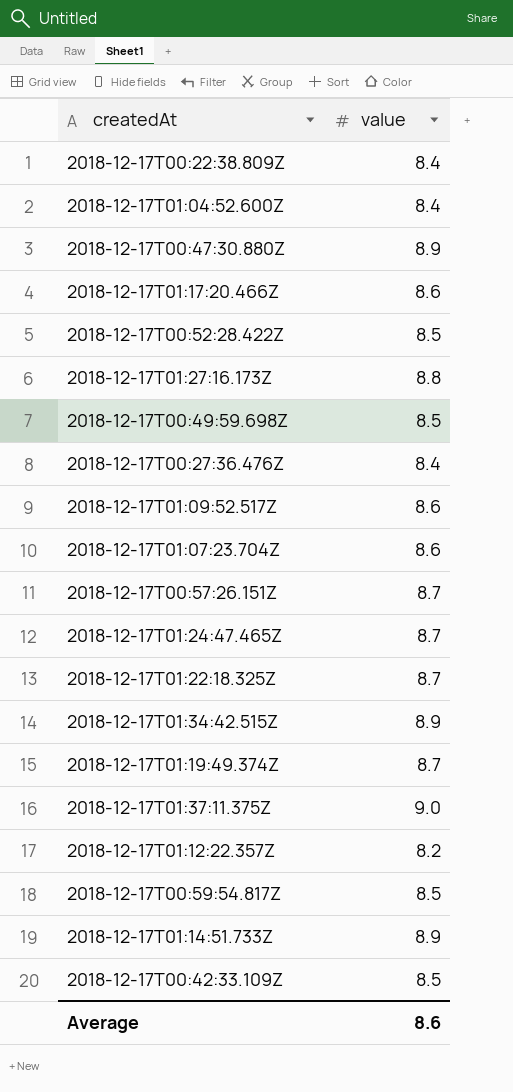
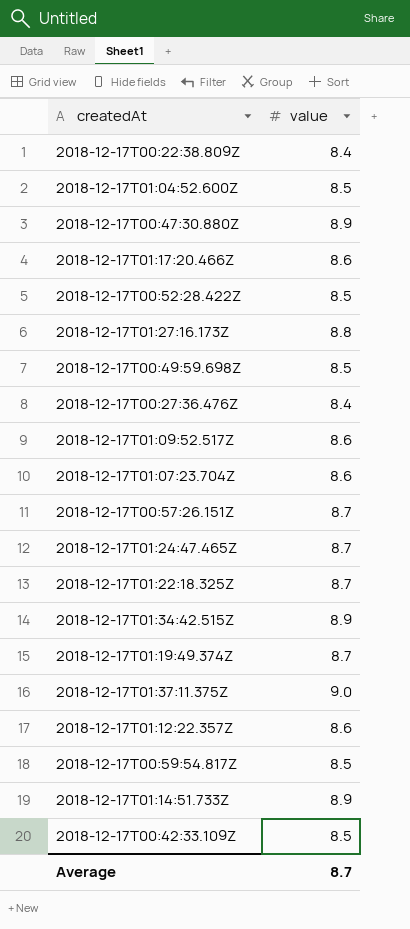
2018-12-17T01:04:52.600Z | value: 8.4 -> 8.5
2018-12-17T01:12:22.357Z | value: 8.2 -> 8.6
Average | value: 8.6 -> 8.7

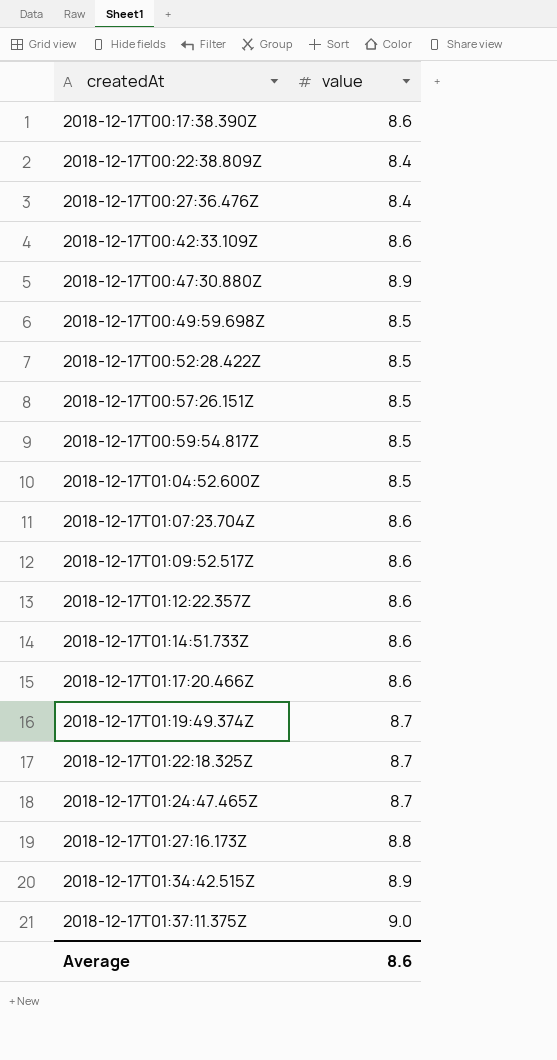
row order: none -> createdAt ascending
row 2018-12-17T00:17:38.390Z: none -> 8.6
2018-12-17T00:42:33.109Z | value: 8.5 -> 8.6
2018-12-17T00:57:26.151Z | value: 8.7 -> 8.5
2018-12-17T01:14:51.733Z | value: 8.9 -> 8.6
Average | value: 8.7 -> 8.6

